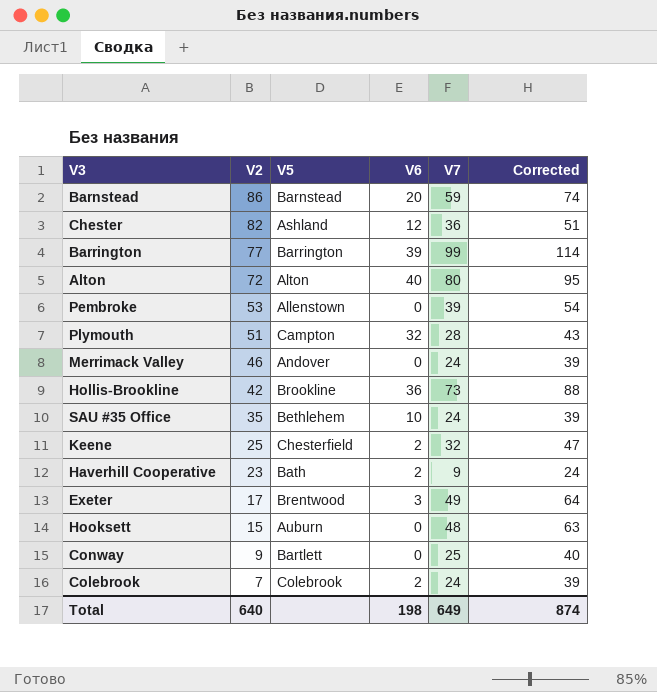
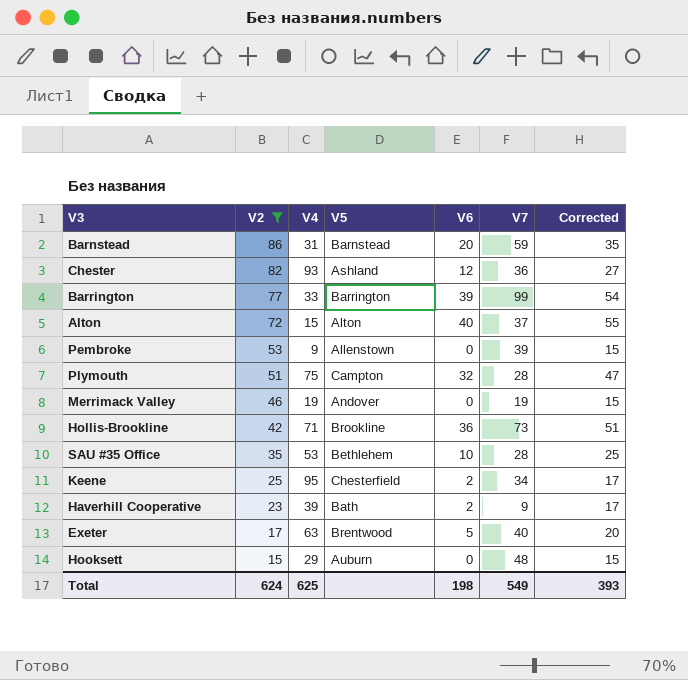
filter: none -> V2 >= 15
column V4 | position: none -> 3
column Corrected | formula: [V7] + 15 -> [V6] + 15
Alton | V7: 80 -> 37
Merrimack Valley | V7: 24 -> 19
SAU #35 Office | V7: 24 -> 28
Keene | V7: 32 -> 34
Exeter | V6: 3 -> 5
Exeter | V7: 49 -> 40
Total | V2: 640 -> 624
Total | V7: 649 -> 549
Total | Corrected: 874 -> 393

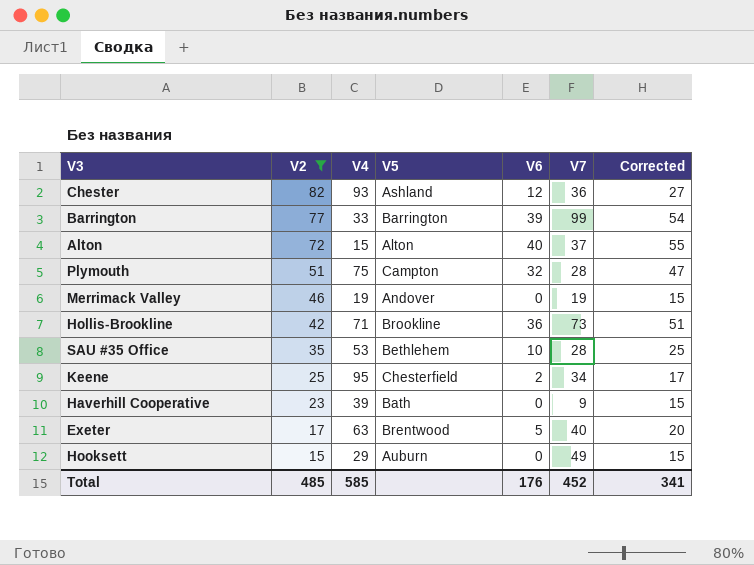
row Barnstead: 86 | 31 | Barnstead | 20 | 59 | 35 -> none
row Pembroke: 53 | 9 | Allenstown | 0 | 39 | 15 -> none
Haverhill Cooperative | V6: 2 -> 0
Haverhill Cooperative | Corrected: 17 -> 15
Hooksett | V7: 48 -> 49
Total | V2: 624 -> 485
Total | V4: 625 -> 585
Total | V6: 198 -> 176
Total | V7: 549 -> 452
Total | Corrected: 393 -> 341

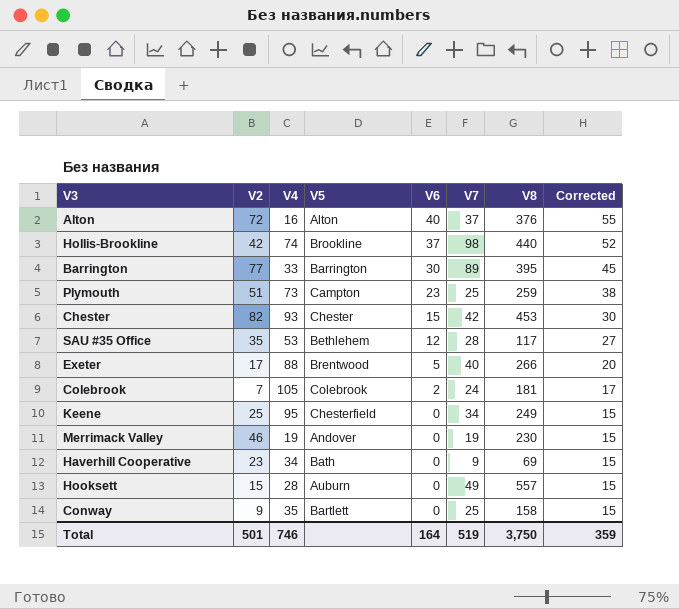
filter: V2 >= 15 -> none
row order: V2 descending -> V6 descending
column V8 | position: none -> 7
Alton | V4: 15 -> 16
Hollis-Brookline | V4: 71 -> 74
Hollis-Brookline | V6: 36 -> 37
Hollis-Brookline | V7: 73 -> 98
Hollis-Brookline | Corrected: 51 -> 52
Barrington | V6: 39 -> 30
Barrington | V7: 99 -> 89
Barrington | Corrected: 54 -> 45
Plymouth | V4: 75 -> 73
Plymouth | V6: 32 -> 23
Plymouth | V7: 28 -> 25
Plymouth | Corrected: 47 -> 38
Chester | V5: Ashland -> Chester
Chester | V6: 12 -> 15
Chester | V7: 36 -> 42
Chester | Corrected: 27 -> 30
SAU #35 Office | V6: 10 -> 12
SAU #35 Office | Corrected: 25 -> 27
Exeter | V4: 63 -> 88
Keene | V6: 2 -> 0
Keene | Corrected: 17 -> 15
Haverhill Cooperative | V4: 39 -> 34
Hooksett | V4: 29 -> 28
Total | V2: 485 -> 501
Total | V4: 585 -> 746
Total | V6: 176 -> 164
Total | V7: 452 -> 519
Total | Corrected: 341 -> 359

